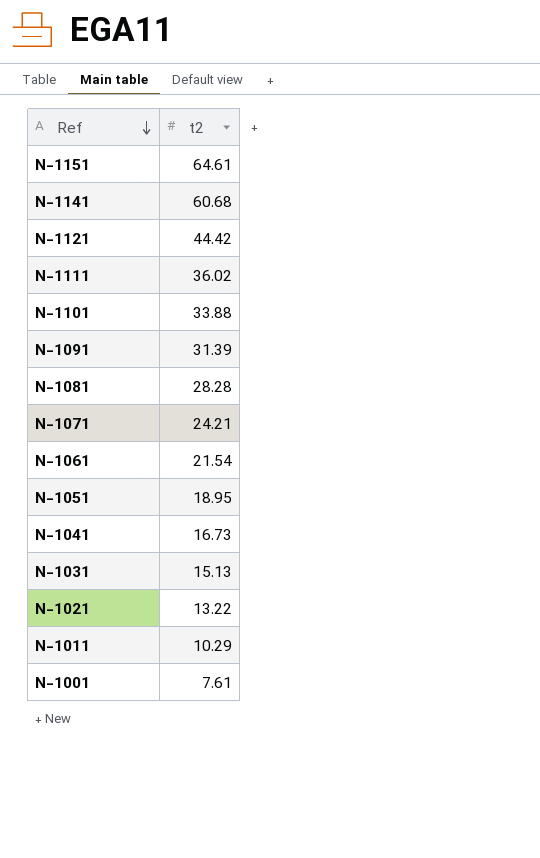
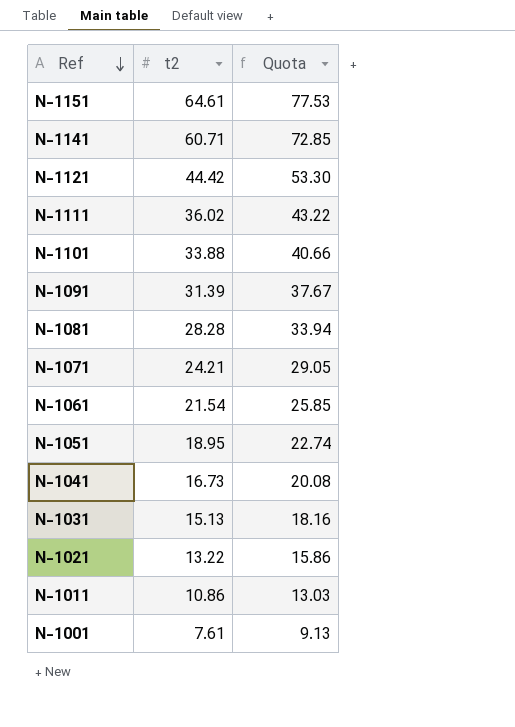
column Quota | formula: none -> [t2] * 1.2
N-1141 | t2: 60.68 -> 60.71
N-1011 | t2: 10.29 -> 10.86

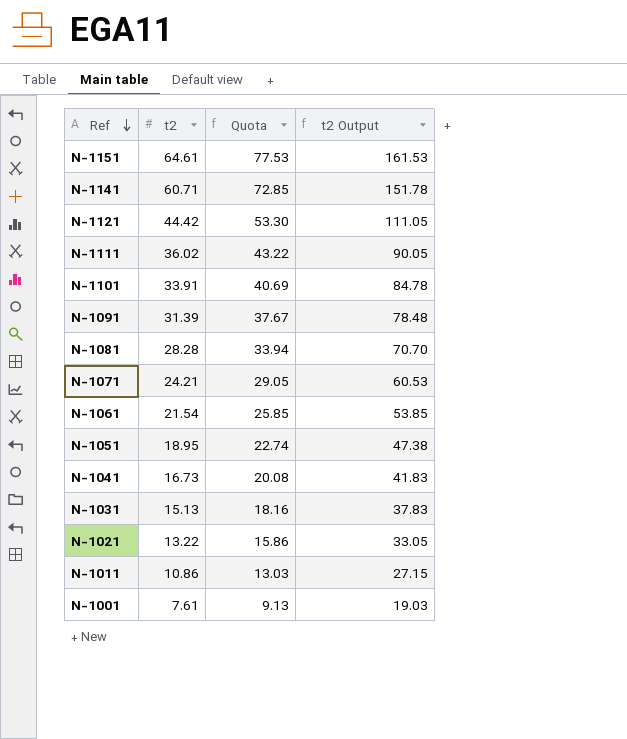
column t2 Output | formula: none -> [t2] * 2.5
N-1101 | t2: 33.88 -> 33.91
N-1101 | Quota: 40.66 -> 40.69

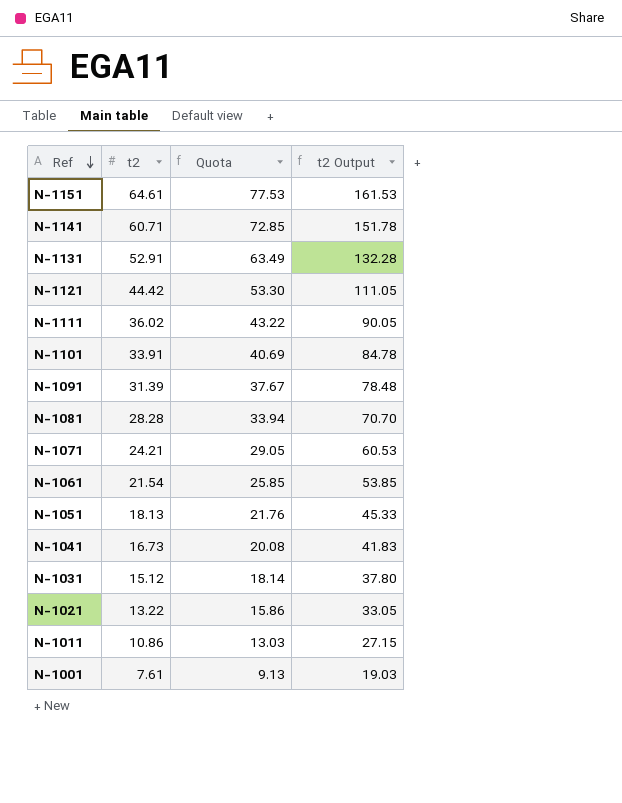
row N-1131: none -> 52.91 | 63.49 | 132.28
N-1051 | t2: 18.95 -> 18.13
N-1051 | Quota: 22.74 -> 21.76
N-1051 | t2 Output: 47.38 -> 45.33
N-1031 | t2: 15.13 -> 15.12
N-1031 | Quota: 18.16 -> 18.14
N-1031 | t2 Output: 37.83 -> 37.80

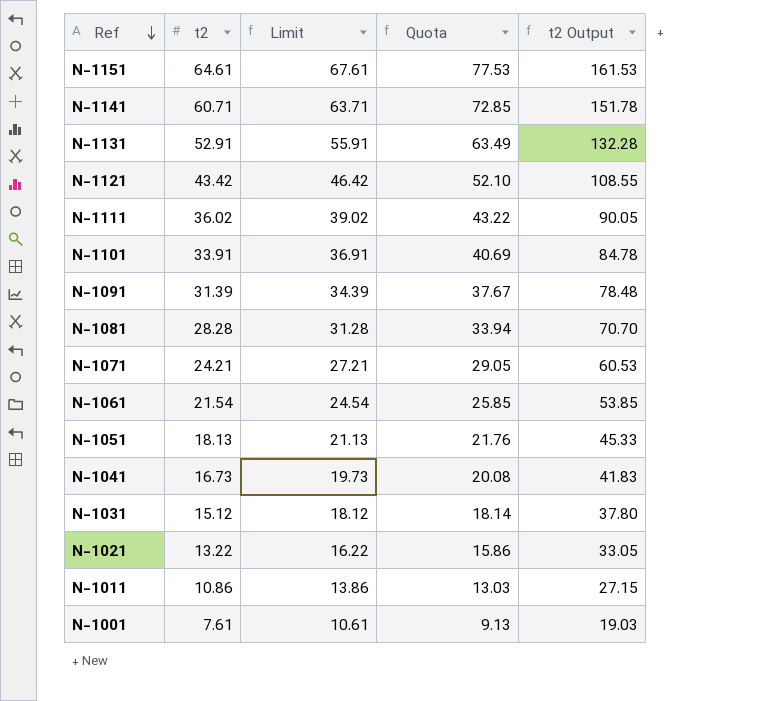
column Limit | formula: none -> [t2] + 3
N-1121 | t2: 44.42 -> 43.42
N-1121 | Quota: 53.30 -> 52.10
N-1121 | t2 Output: 111.05 -> 108.55

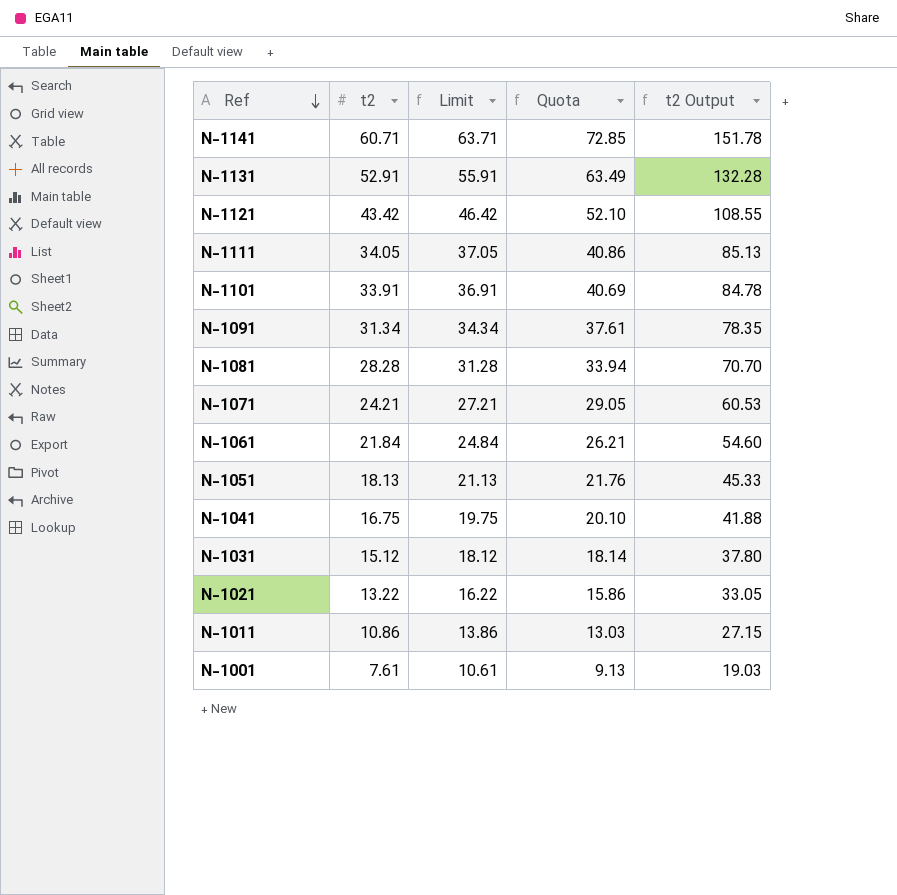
row N-1151: 64.61 | 67.61 | 77.53 | 161.53 -> none
N-1111 | t2: 36.02 -> 34.05
N-1111 | Limit: 39.02 -> 37.05
N-1111 | Quota: 43.22 -> 40.86
N-1111 | t2 Output: 90.05 -> 85.13
N-1091 | t2: 31.39 -> 31.34
N-1091 | Limit: 34.39 -> 34.34
N-1091 | Quota: 37.67 -> 37.61
N-1091 | t2 Output: 78.48 -> 78.35
N-1061 | t2: 21.54 -> 21.84
N-1061 | Limit: 24.54 -> 24.84
N-1061 | Quota: 25.85 -> 26.21
N-1061 | t2 Output: 53.85 -> 54.60
N-1041 | t2: 16.73 -> 16.75
N-1041 | Limit: 19.73 -> 19.75
N-1041 | Quota: 20.08 -> 20.10
N-1041 | t2 Output: 41.83 -> 41.88

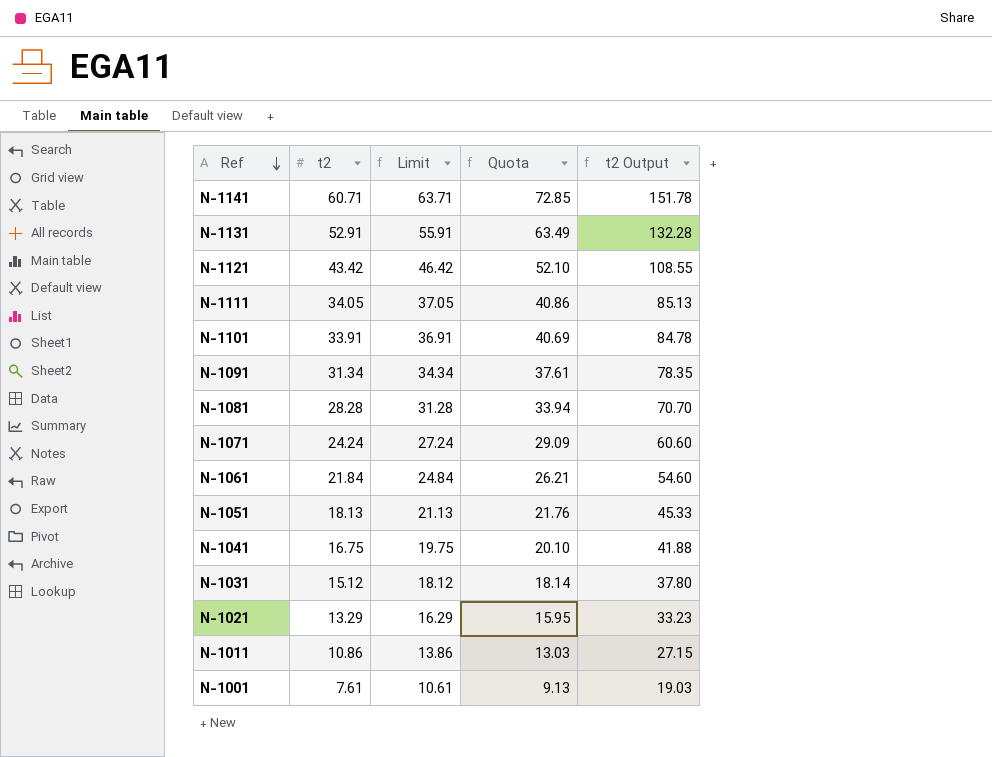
N-1071 | t2: 24.21 -> 24.24
N-1071 | Limit: 27.21 -> 27.24
N-1071 | Quota: 29.05 -> 29.09
N-1071 | t2 Output: 60.53 -> 60.60
N-1021 | t2: 13.22 -> 13.29
N-1021 | Limit: 16.22 -> 16.29
N-1021 | Quota: 15.86 -> 15.95
N-1021 | t2 Output: 33.05 -> 33.23

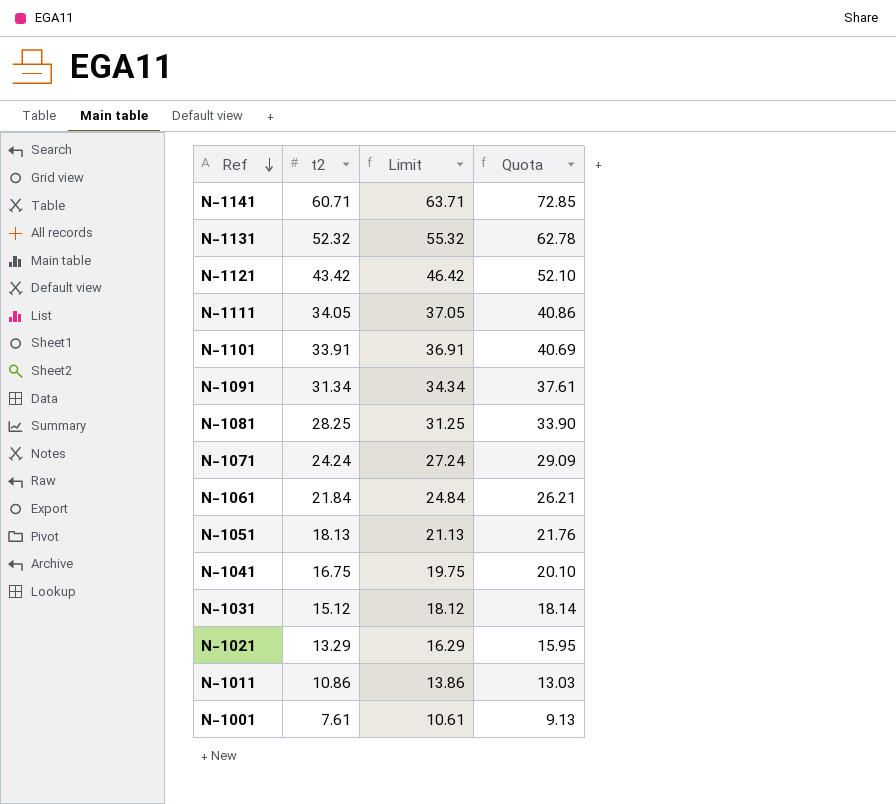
column t2 Output | formula: [t2] * 2.5 -> none
N-1131 | t2: 52.91 -> 52.32
N-1131 | Limit: 55.91 -> 55.32
N-1131 | Quota: 63.49 -> 62.78
N-1081 | t2: 28.28 -> 28.25
N-1081 | Limit: 31.28 -> 31.25
N-1081 | Quota: 33.94 -> 33.90

